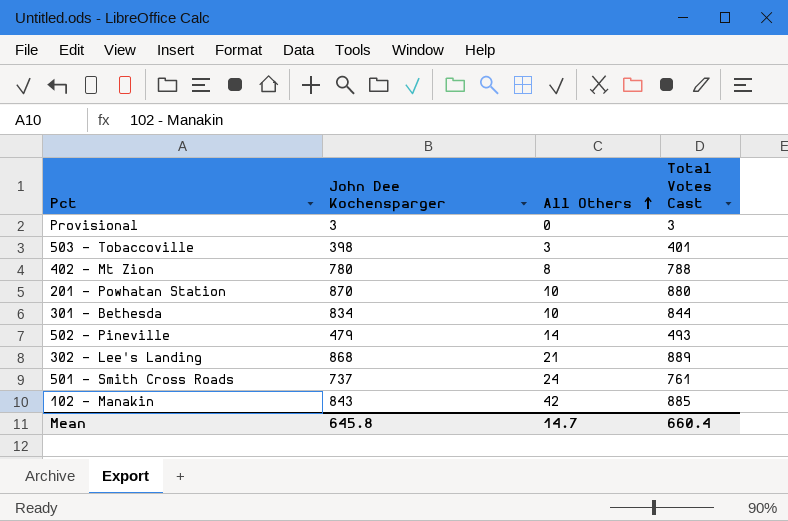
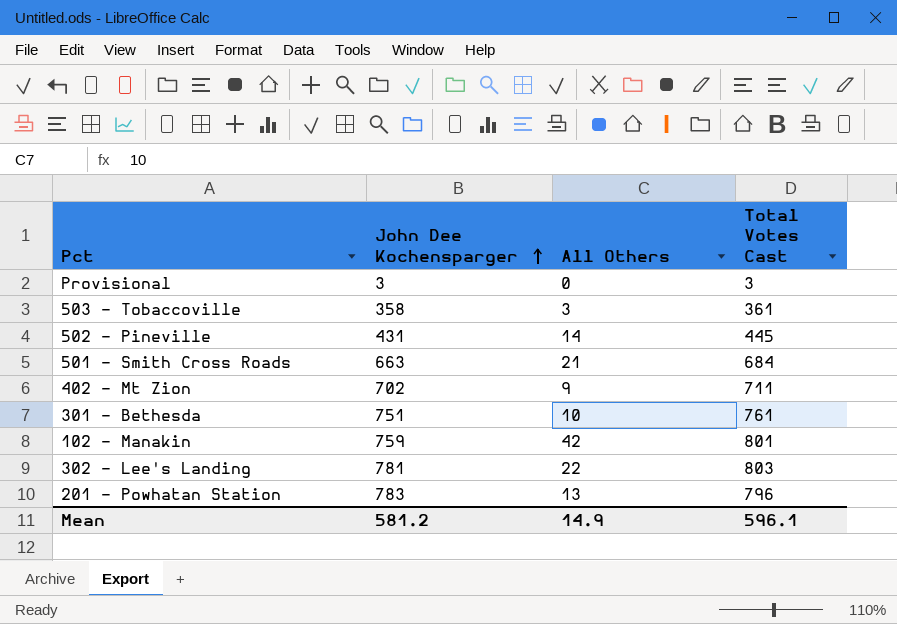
row order: All Others ascending -> John Dee Kochensparger ascending
503 - Tobaccoville | John Dee Kochensparger: 398 -> 358
503 - Tobaccoville | Total Votes Cast: 401 -> 361
502 - Pineville | John Dee Kochensparger: 479 -> 431
502 - Pineville | Total Votes Cast: 493 -> 445
501 - Smith Cross Roads | John Dee Kochensparger: 737 -> 663
501 - Smith Cross Roads | All Others: 24 -> 21
501 - Smith Cross Roads | Total Votes Cast: 761 -> 684
402 - Mt Zion | John Dee Kochensparger: 780 -> 702
402 - Mt Zion | All Others: 8 -> 9
402 - Mt Zion | Total Votes Cast: 788 -> 711
301 - Bethesda | John Dee Kochensparger: 834 -> 751
301 - Bethesda | Total Votes Cast: 844 -> 761
102 - Manakin | John Dee Kochensparger: 843 -> 759
102 - Manakin | Total Votes Cast: 885 -> 801
302 - Lee's Landing | John Dee Kochensparger: 868 -> 781
302 - Lee's Landing | All Others: 21 -> 22
302 - Lee's Landing | Total Votes Cast: 889 -> 803
201 - Powhatan Station | John Dee Kochensparger: 870 -> 783
201 - Powhatan Station | All Others: 10 -> 13
201 - Powhatan Station | Total Votes Cast: 880 -> 796
Mean | John Dee Kochensparger: 645.8 -> 581.2
Mean | All Others: 14.7 -> 14.9
Mean | Total Votes Cast: 660.4 -> 596.1

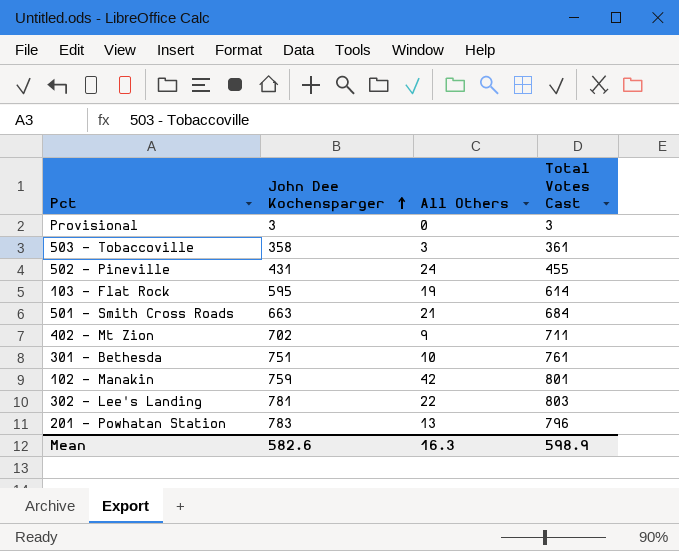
502 - Pineville | All Others: 14 -> 24
502 - Pineville | Total Votes Cast: 445 -> 455
row 103 - Flat Rock: none -> 595 | 19 | 614
Mean | John Dee Kochensparger: 581.2 -> 582.6
Mean | All Others: 14.9 -> 16.3
Mean | Total Votes Cast: 596.1 -> 598.9

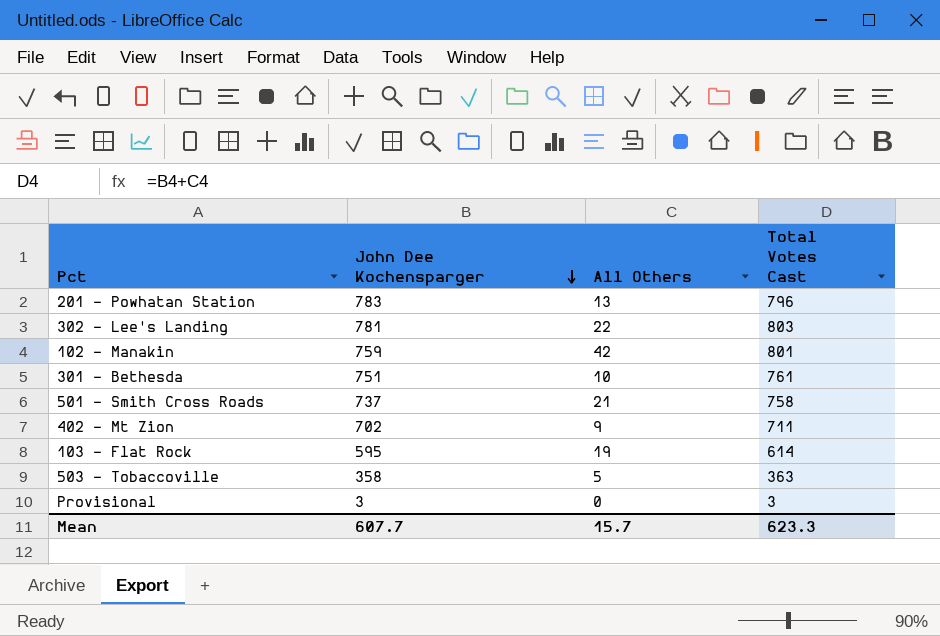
row order: John Dee Kochensparger ascending -> John Dee Kochensparger descending
row 502 - Pineville: 431 | 24 | 455 -> none
501 - Smith Cross Roads | John Dee Kochensparger: 663 -> 737
501 - Smith Cross Roads | Total Votes Cast: 684 -> 758
503 - Tobaccoville | All Others: 3 -> 5
503 - Tobaccoville | Total Votes Cast: 361 -> 363
Mean | John Dee Kochensparger: 582.6 -> 607.7
Mean | All Others: 16.3 -> 15.7
Mean | Total Votes Cast: 598.9 -> 623.3

